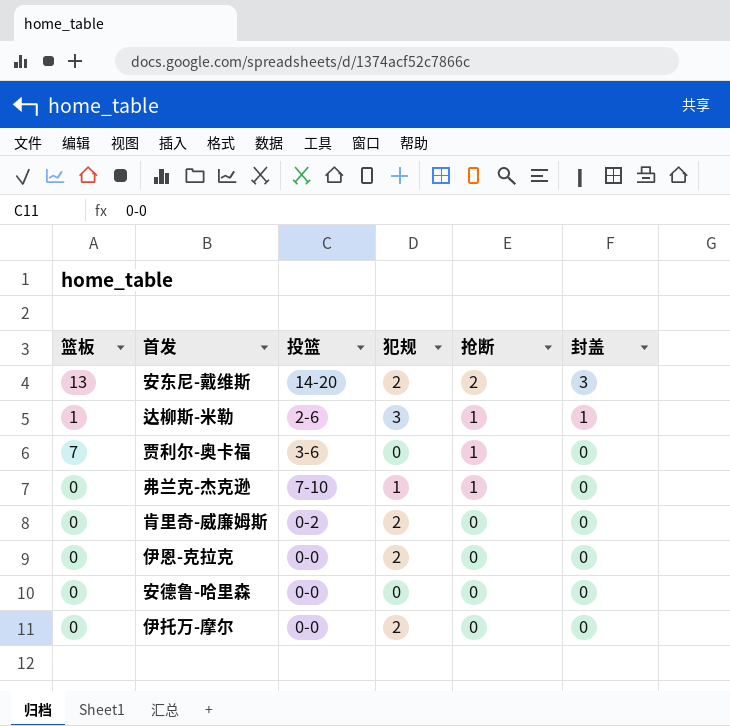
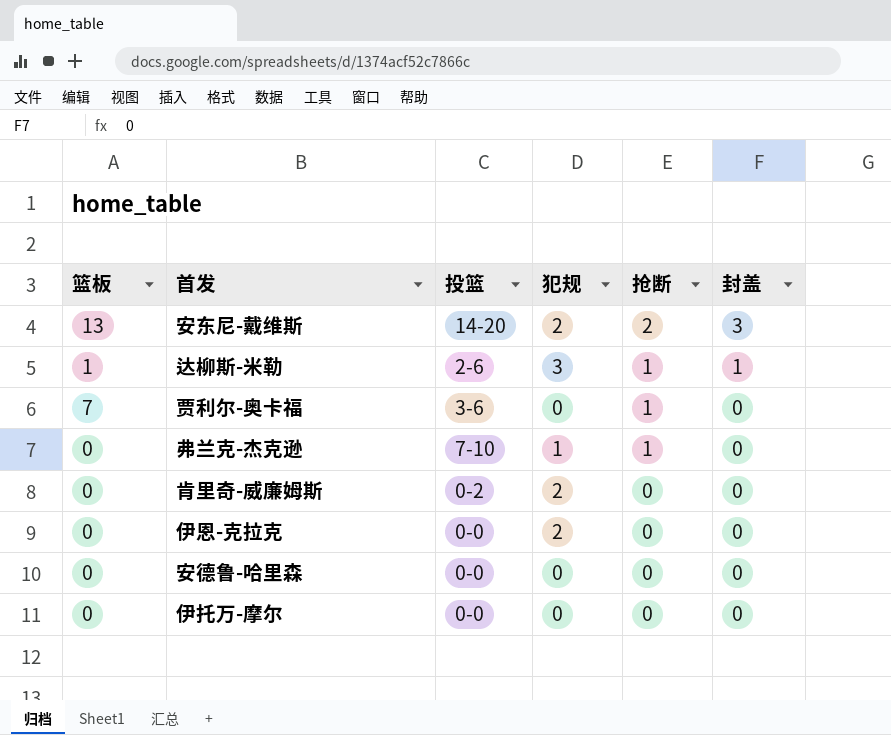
伊托万-摩尔 | 犯规: 2 -> 0

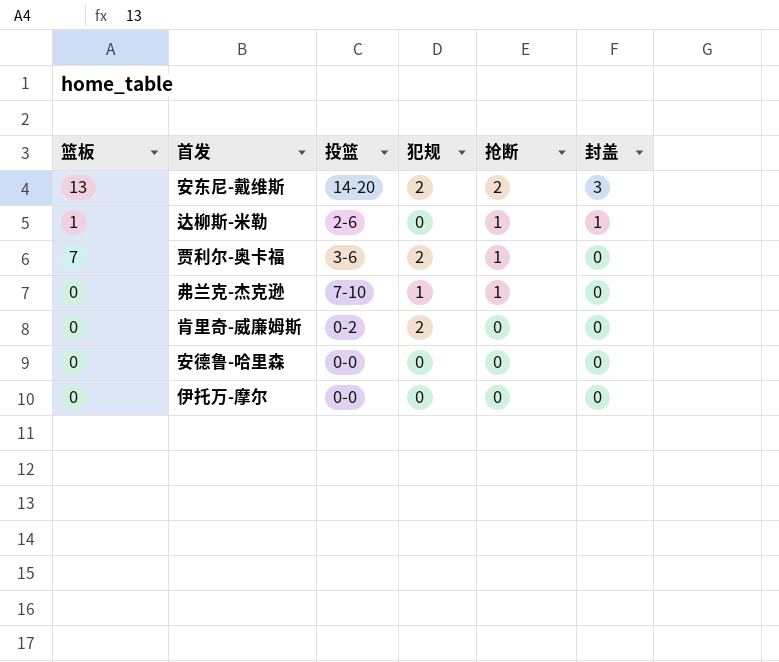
row 伊恩-克拉克: 0 | 0-0 | 2 | 0 | 0 -> none
达柳斯-米勒 | 犯规: 3 -> 0
贾利尔-奥卡福 | 犯规: 0 -> 2

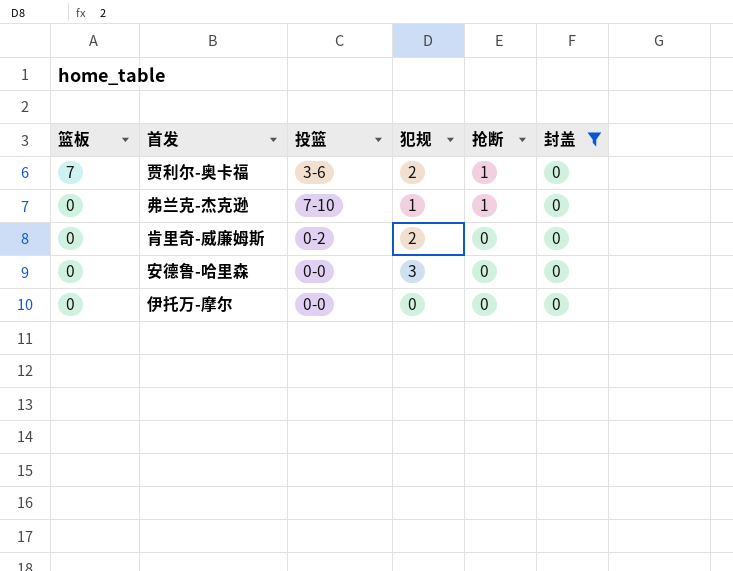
filter: none -> 封盖 = 0
安德鲁-哈里森 | 犯规: 0 -> 3

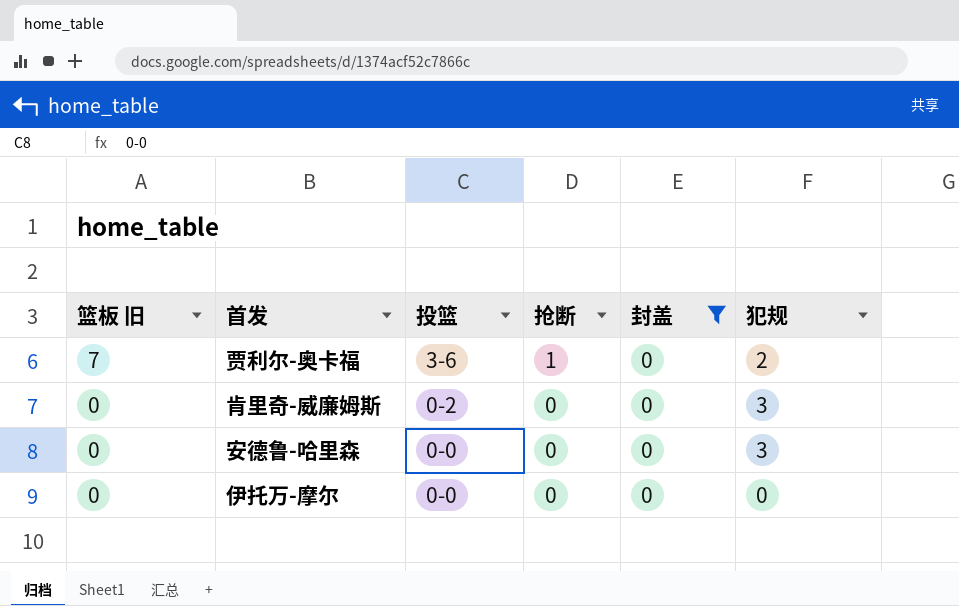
column name: 篮板 -> 篮板 旧
column 犯规 | position: 4 -> 6
row 弗兰克-杰克逊: 0 | 7-10 | 1 | 1 | 0 -> none
肯里奇-威廉姆斯 | 犯规: 2 -> 3

